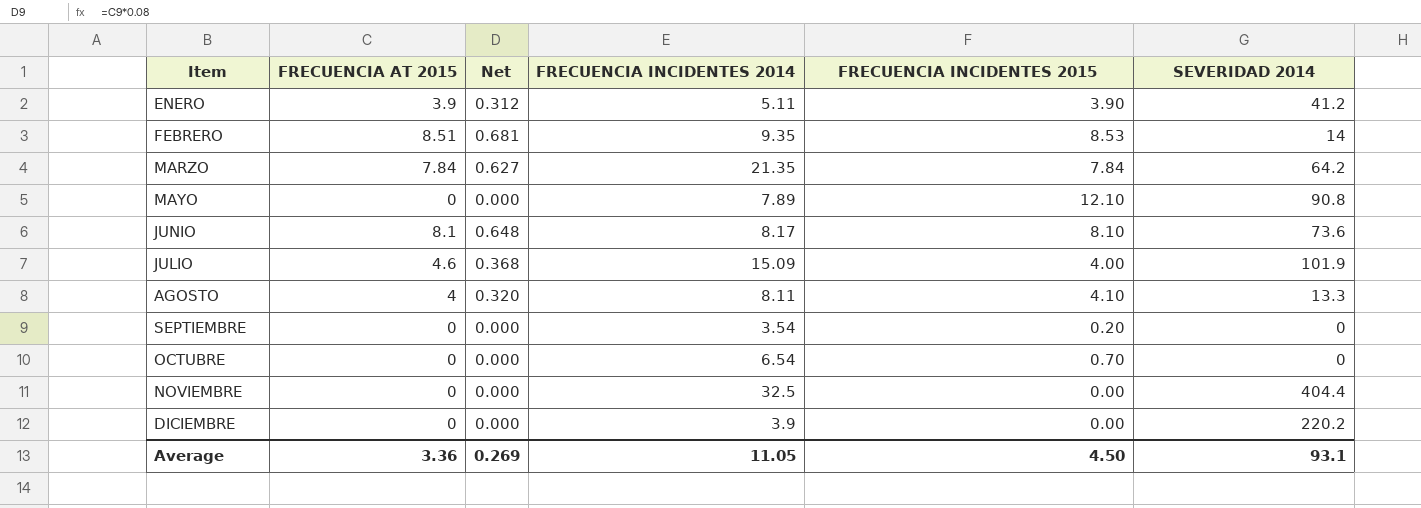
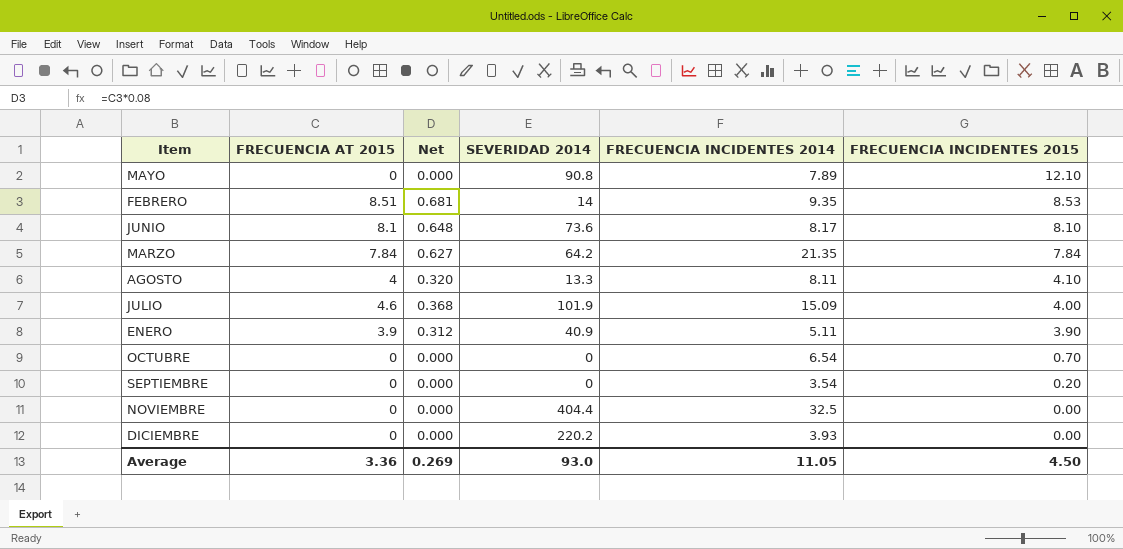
row order: Item ascending -> FRECUENCIA INCIDENTES 2015 descending
column SEVERIDAD 2014 | position: 6 -> 4
ENERO | SEVERIDAD 2014: 41.2 -> 40.9
DICIEMBRE | FRECUENCIA INCIDENTES 2014: 3.9 -> 3.93
Average | SEVERIDAD 2014: 93.1 -> 93.0

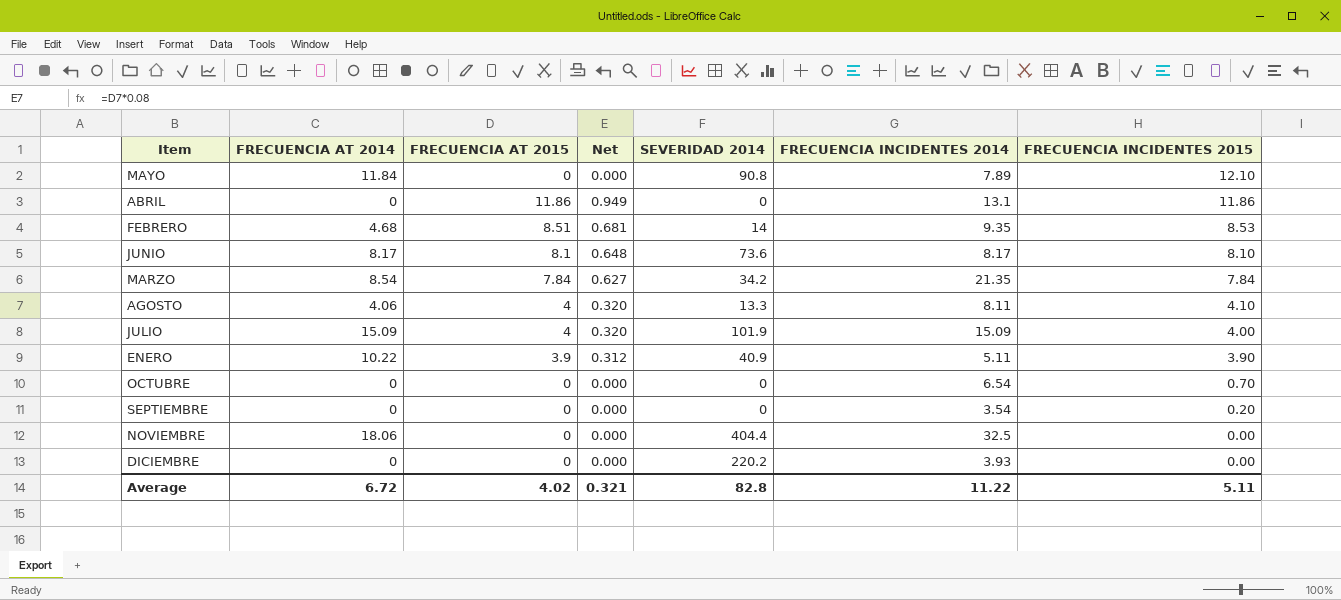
column FRECUENCIA AT 2014 | position: none -> 2
row ABRIL: none -> 0 | 11.86 | 0.949 | 0 | 13.1 | 11.86
MARZO | SEVERIDAD 2014: 64.2 -> 34.2
JULIO | FRECUENCIA AT 2015: 4.6 -> 4
JULIO | Net: 0.368 -> 0.320
Average | FRECUENCIA AT 2015: 3.36 -> 4.02
Average | Net: 0.269 -> 0.321
Average | SEVERIDAD 2014: 93.0 -> 82.8
Average | FRECUENCIA INCIDENTES 2014: 11.05 -> 11.22
Average | FRECUENCIA INCIDENTES 2015: 4.50 -> 5.11

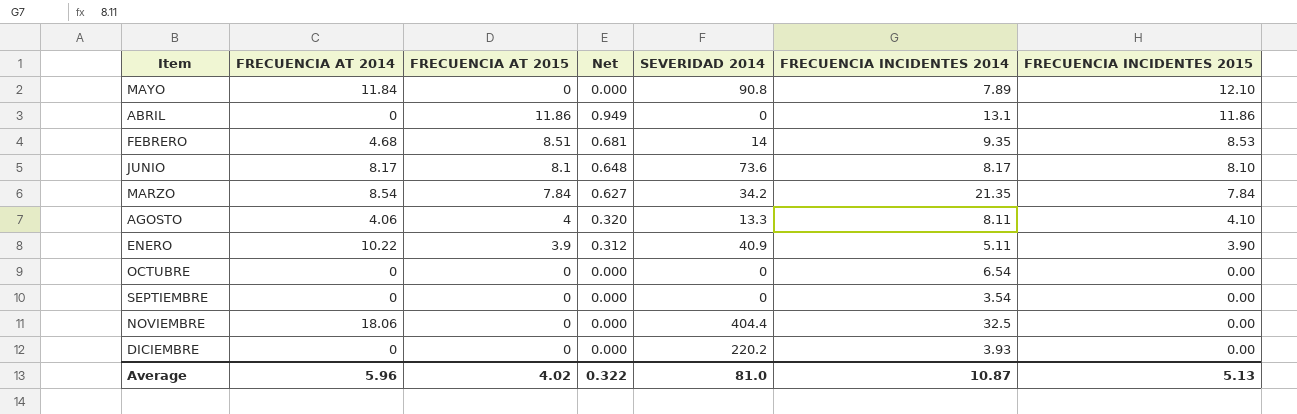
row JULIO: 15.09 | 4 | 0.320 | 101.9 | 15.09 | 4.00 -> none
OCTUBRE | FRECUENCIA INCIDENTES 2015: 0.70 -> 0.00
SEPTIEMBRE | FRECUENCIA INCIDENTES 2015: 0.20 -> 0.00
Average | FRECUENCIA AT 2014: 6.72 -> 5.96
Average | Net: 0.321 -> 0.322
Average | SEVERIDAD 2014: 82.8 -> 81.0
Average | FRECUENCIA INCIDENTES 2014: 11.22 -> 10.87
Average | FRECUENCIA INCIDENTES 2015: 5.11 -> 5.13

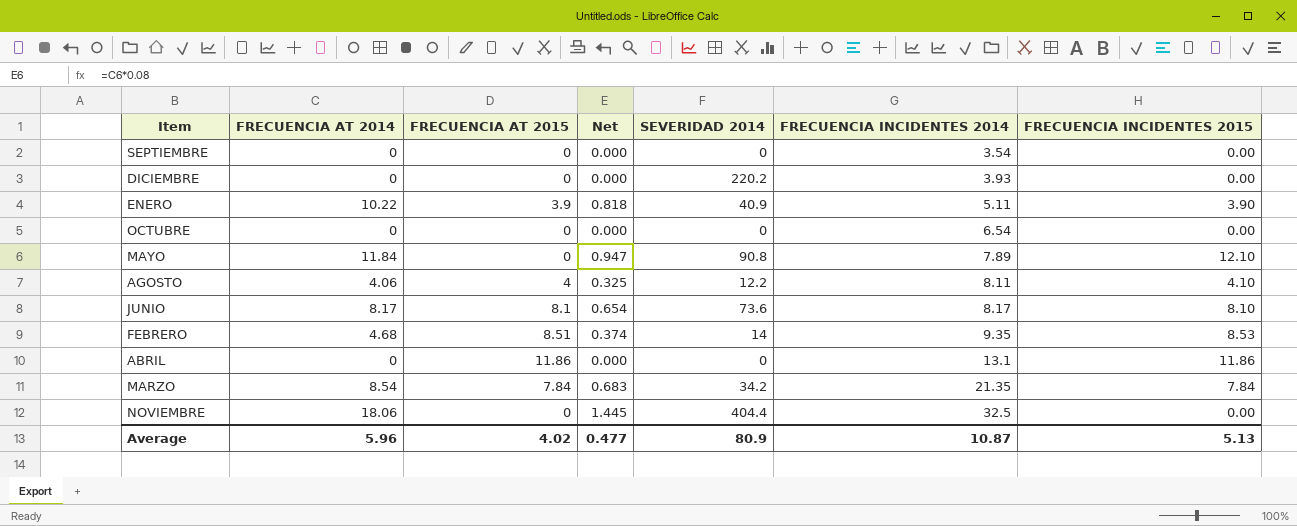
row order: FRECUENCIA INCIDENTES 2015 descending -> FRECUENCIA INCIDENTES 2014 ascending
column Net | formula: [FRECUENCIA AT 2015] * 0.08 -> [FRECUENCIA AT 2014] * 0.08
AGOSTO | SEVERIDAD 2014: 13.3 -> 12.2
Average | Net: 0.322 -> 0.477
Average | SEVERIDAD 2014: 81.0 -> 80.9

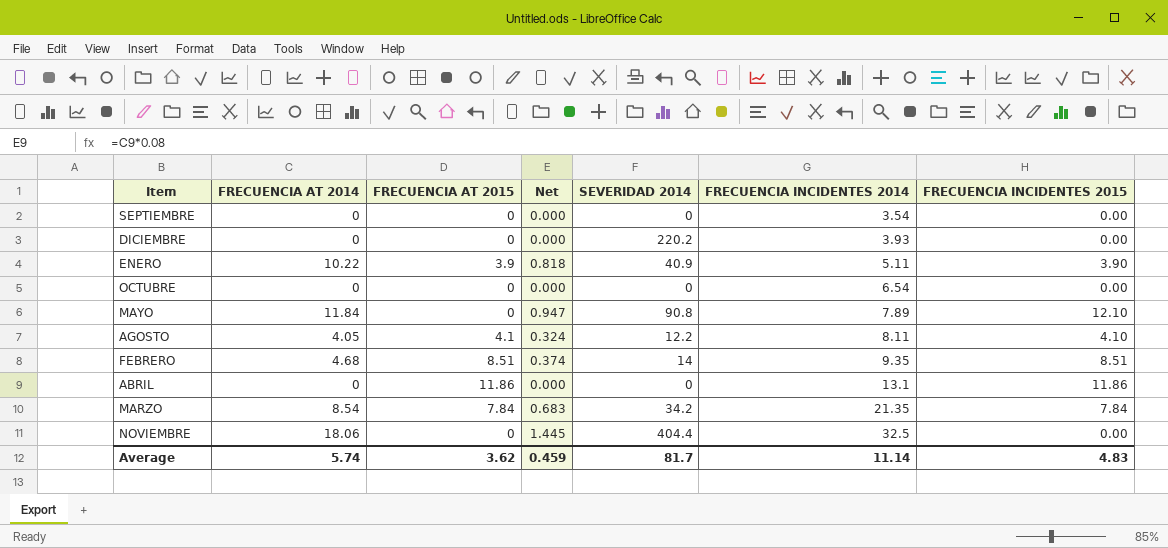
row JUNIO: 8.17 | 8.1 | 0.654 | 73.6 | 8.17 | 8.10 -> none
AGOSTO | FRECUENCIA AT 2014: 4.06 -> 4.05
AGOSTO | FRECUENCIA AT 2015: 4 -> 4.1
AGOSTO | Net: 0.325 -> 0.324
FEBRERO | FRECUENCIA INCIDENTES 2015: 8.53 -> 8.51
Average | FRECUENCIA AT 2014: 5.96 -> 5.74
Average | FRECUENCIA AT 2015: 4.02 -> 3.62
Average | Net: 0.477 -> 0.459
Average | SEVERIDAD 2014: 80.9 -> 81.7
Average | FRECUENCIA INCIDENTES 2014: 10.87 -> 11.14
Average | FRECUENCIA INCIDENTES 2015: 5.13 -> 4.83

